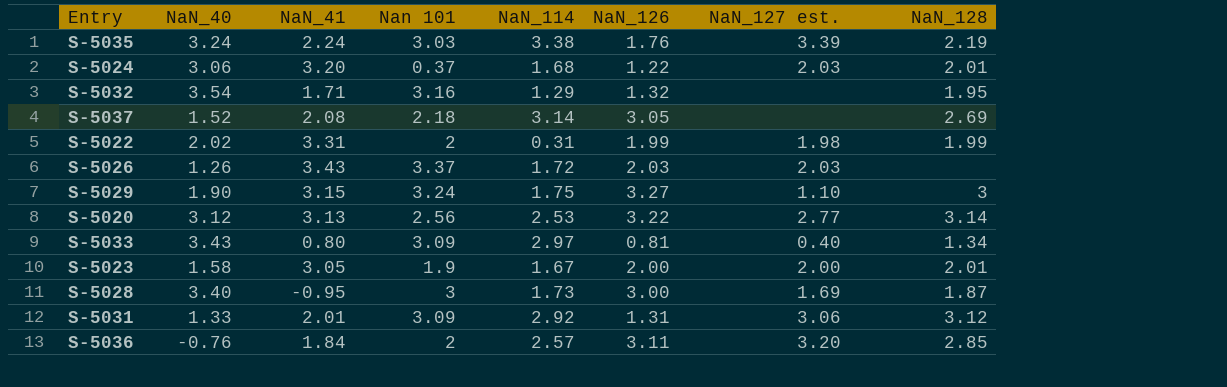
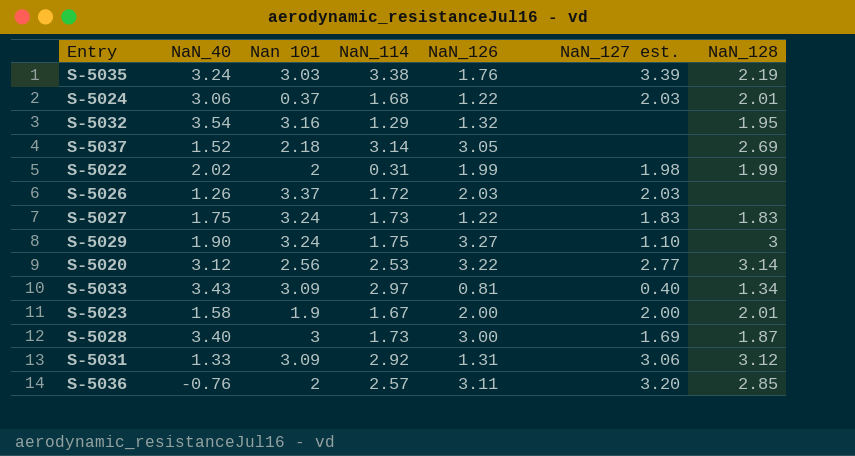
column NaN_41 | position: 3 -> none
row S-5027: none -> 1.75 | 3.24 | 1.73 | 1.22 | 1.83 | 1.83

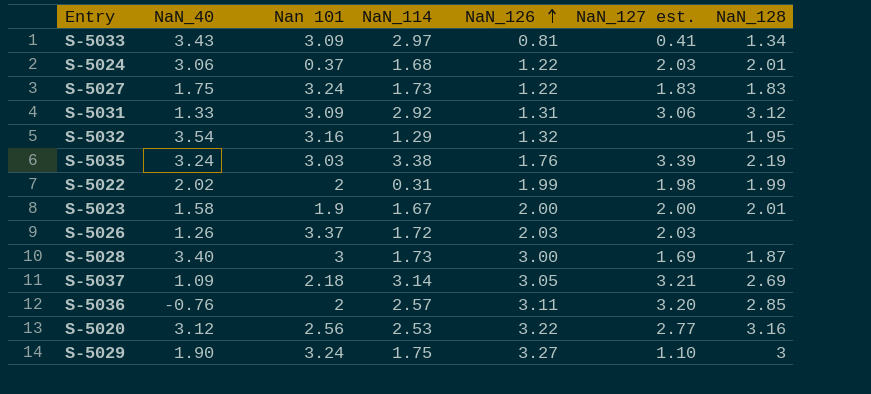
row order: none -> NaN_126 ascending
S-5033 | NaN_127 est.: 0.40 -> 0.41
S-5037 | NaN_40: 1.52 -> 1.09
S-5037 | NaN_127 est.: none -> 3.21
S-5020 | NaN_128: 3.14 -> 3.16

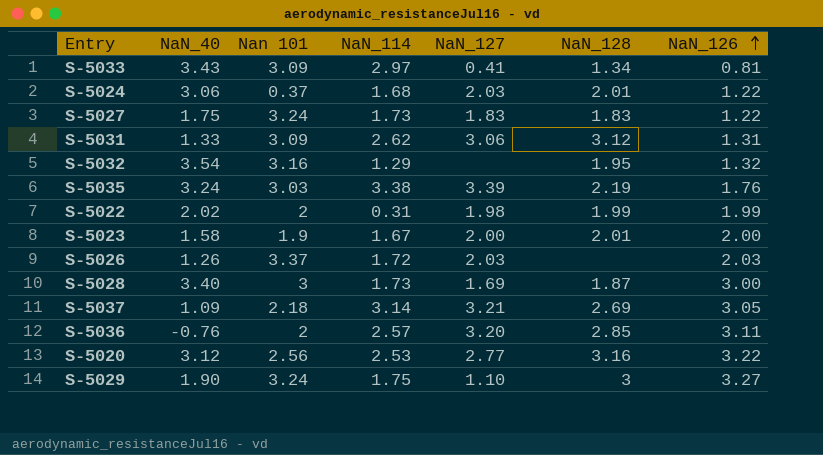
column name: NaN_127 est. -> NaN_127
column NaN_126 | position: 5 -> 7
S-5031 | NaN_114: 2.92 -> 2.62

